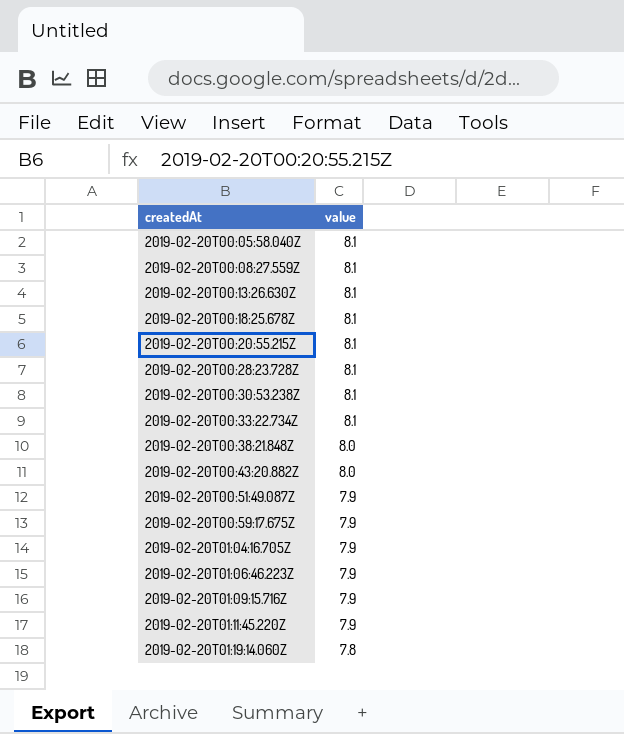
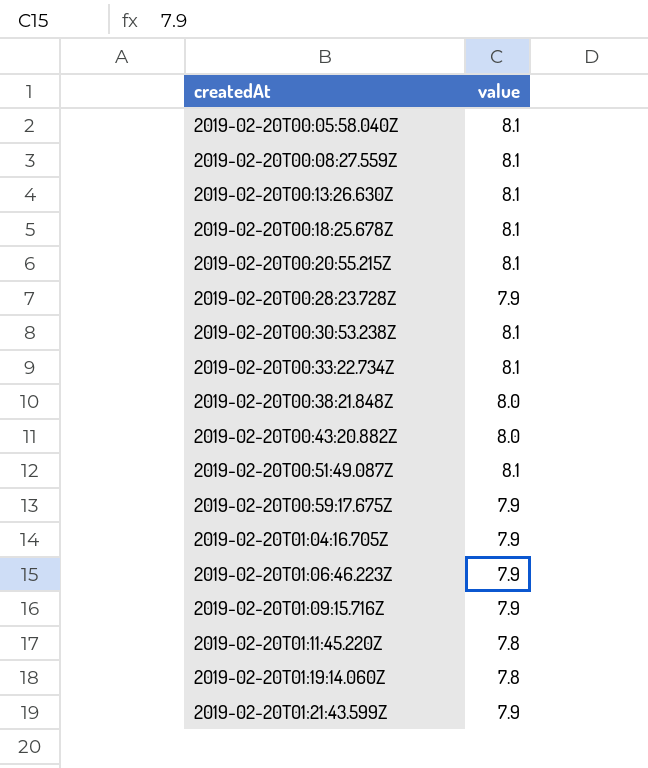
2019-02-20T00:28:23.728Z | value: 8.1 -> 7.9
2019-02-20T00:51:49.087Z | value: 7.9 -> 8.1
2019-02-20T01:11:45.220Z | value: 7.9 -> 7.8
row 2019-02-20T01:21:43.599Z: none -> 7.9

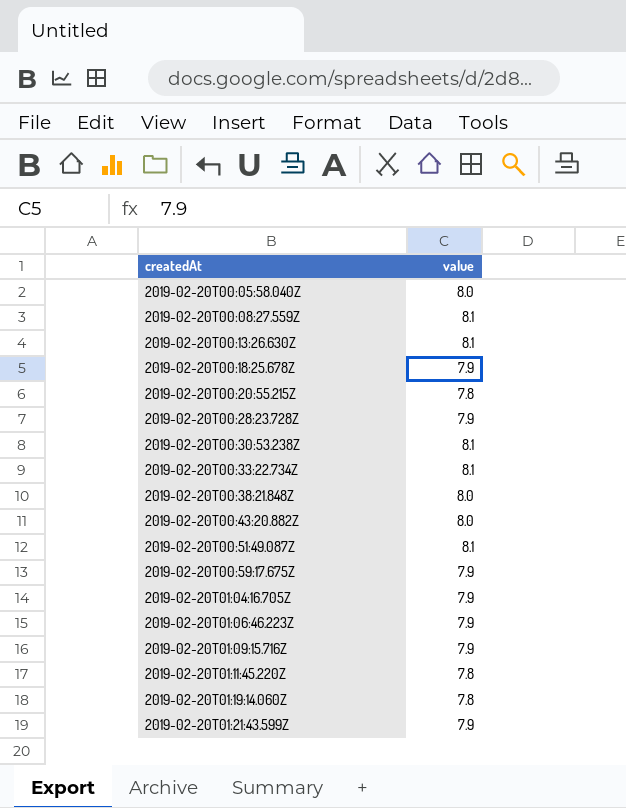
2019-02-20T00:05:58.040Z | value: 8.1 -> 8.0
2019-02-20T00:18:25.678Z | value: 8.1 -> 7.9
2019-02-20T00:20:55.215Z | value: 8.1 -> 7.8

